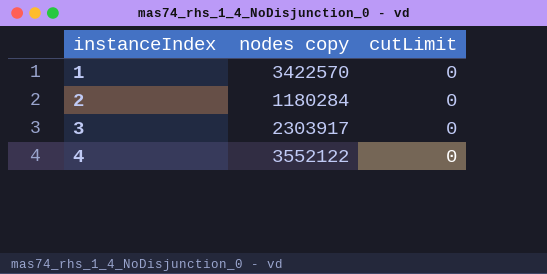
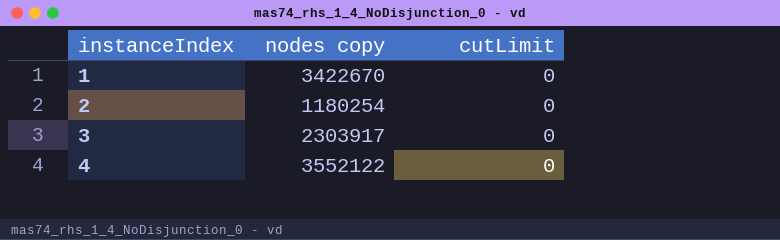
1 | nodes copy: 3422570 -> 3422670
2 | nodes copy: 1180284 -> 1180254

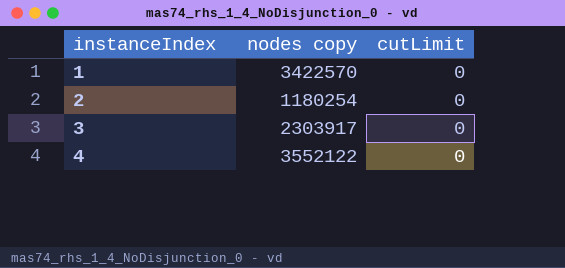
1 | nodes copy: 3422670 -> 3422570

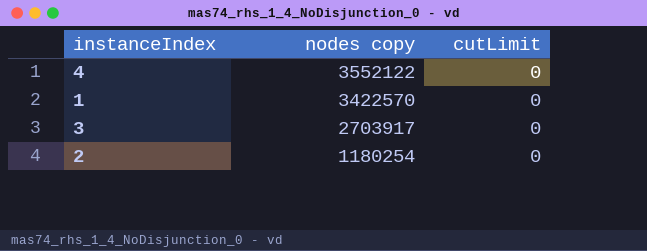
row order: instanceIndex ascending -> nodes copy descending
3 | nodes copy: 2303917 -> 2703917

